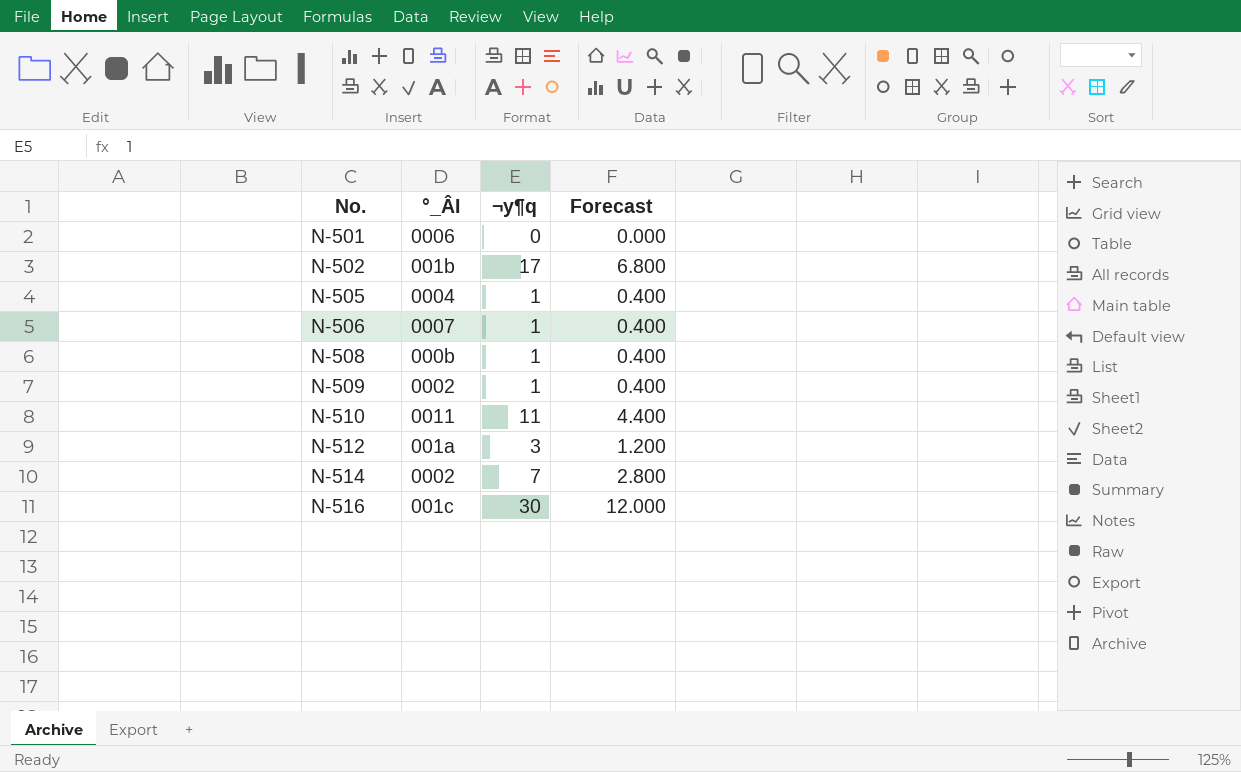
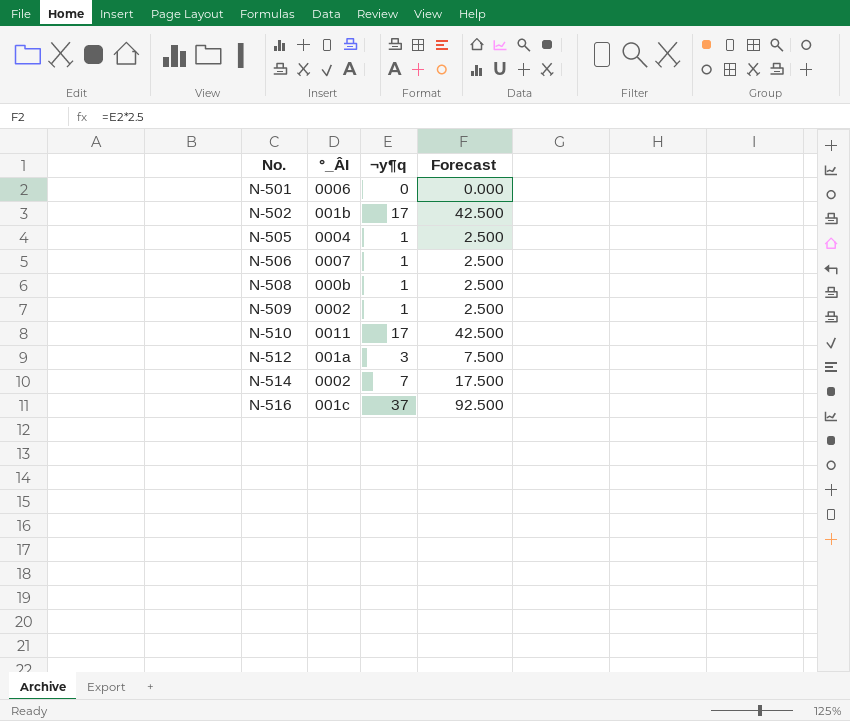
column Forecast | formula: [¬y¶q] * 0.4 -> [¬y¶q] * 2.5
N-510 | ¬y¶q: 11 -> 17
N-516 | ¬y¶q: 30 -> 37

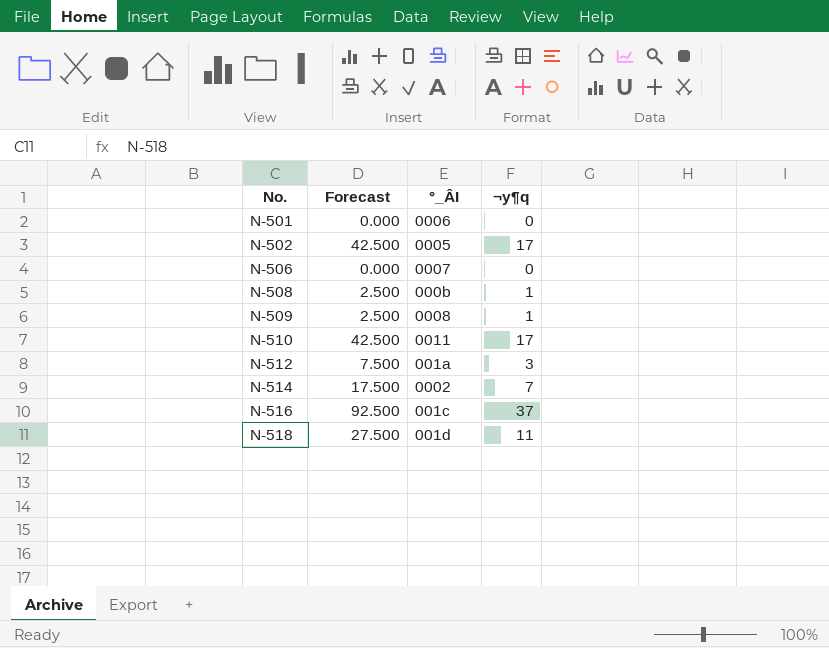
column Forecast | position: 4 -> 2
row N-505: 0004 | 1 | 2.500 -> none
N-502 | °_ÂI: 001b -> 0005
N-506 | Forecast: 2.500 -> 0.000
N-506 | ¬y¶q: 1 -> 0
N-509 | °_ÂI: 0002 -> 0008
row N-518: none -> 27.500 | 001d | 11

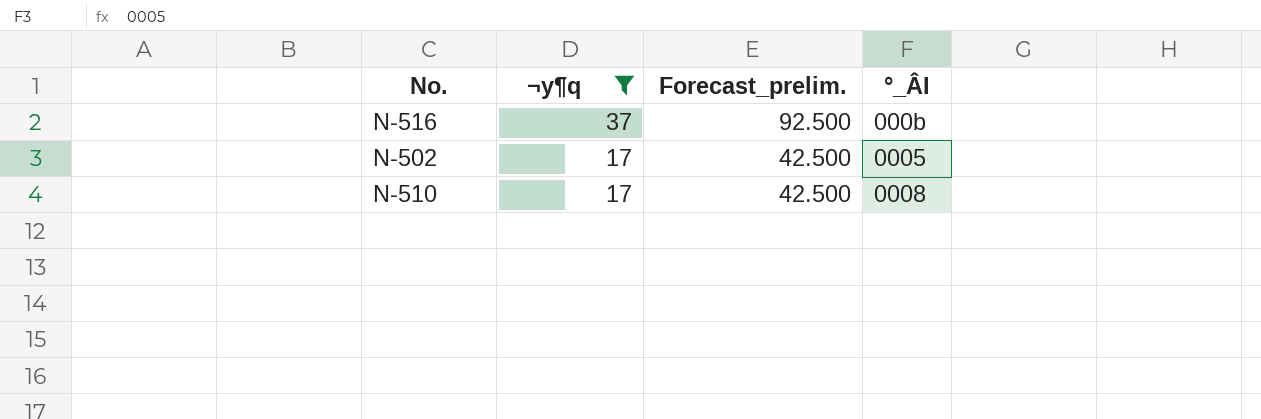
filter: none -> ¬y¶q >= 17
row order: No. ascending -> ¬y¶q descending
column ¬y¶q | position: 4 -> 2
column name: Forecast -> Forecast_prelim.
N-516 | °_ÂI: 001c -> 000b
N-510 | °_ÂI: 0011 -> 0008

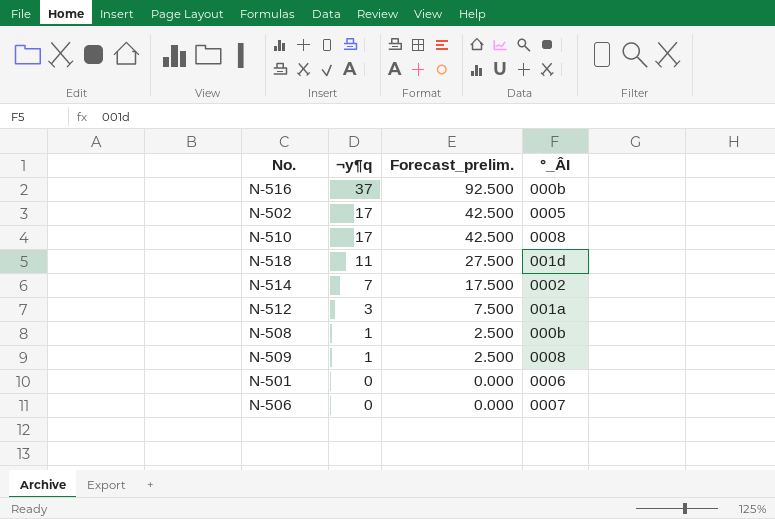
filter: ¬y¶q >= 17 -> none

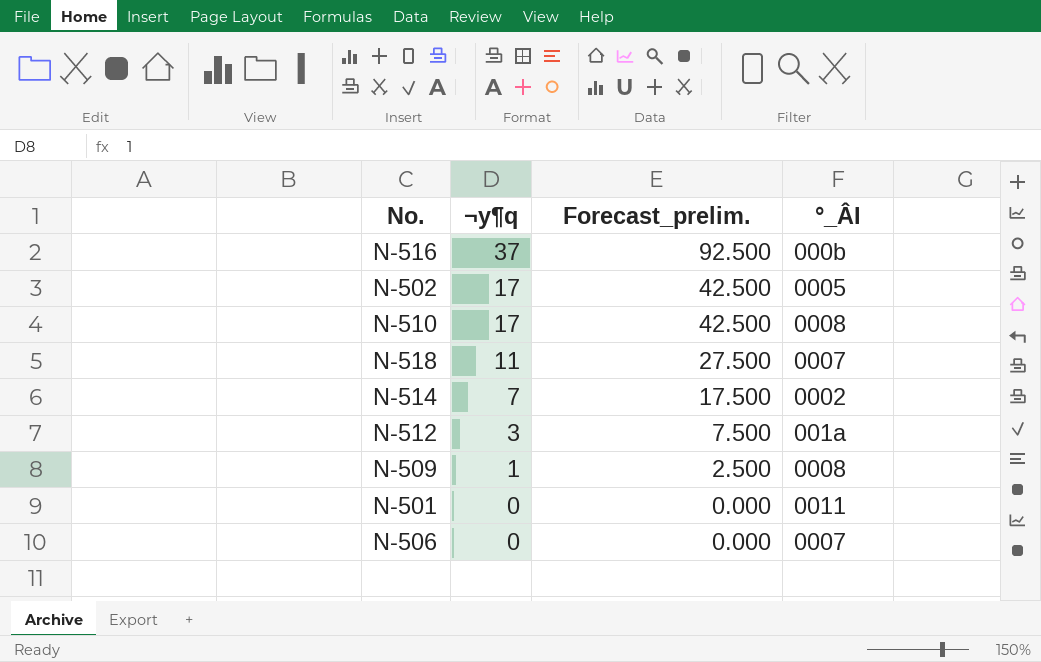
row N-508: 1 | 2.500 | 000b -> none
N-518 | °_ÂI: 001d -> 0007
N-501 | °_ÂI: 0006 -> 0011

